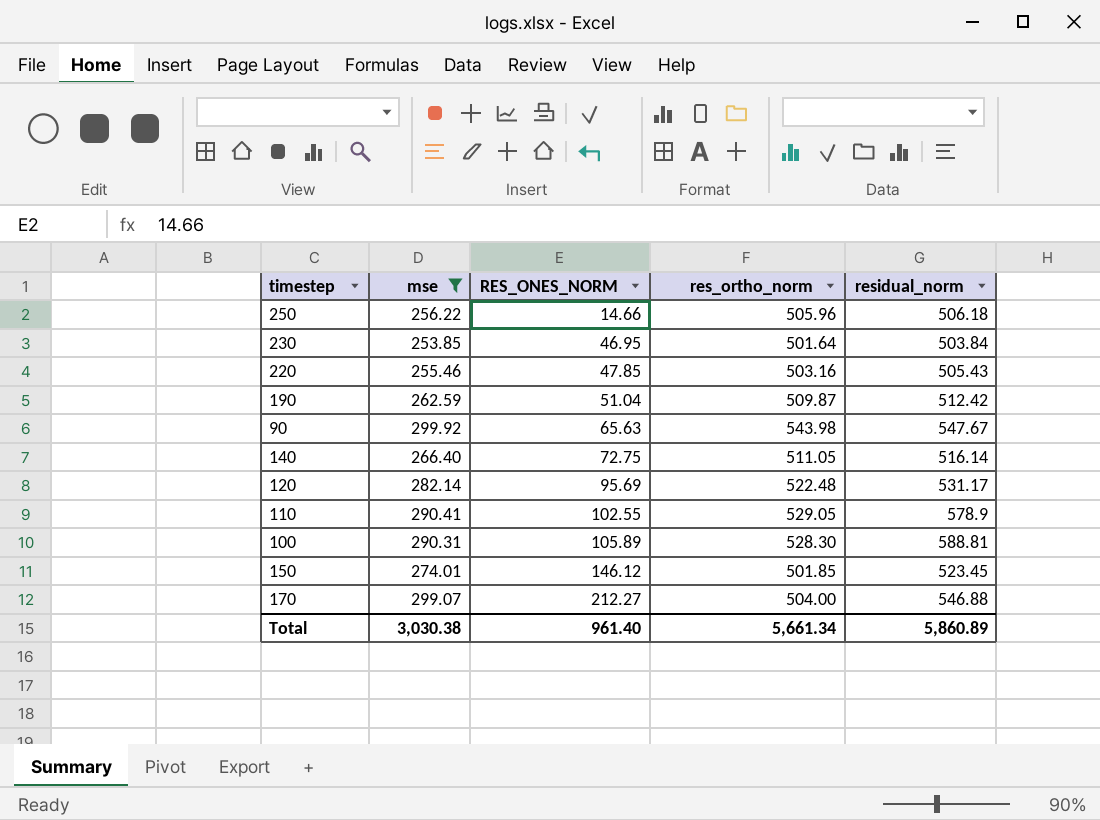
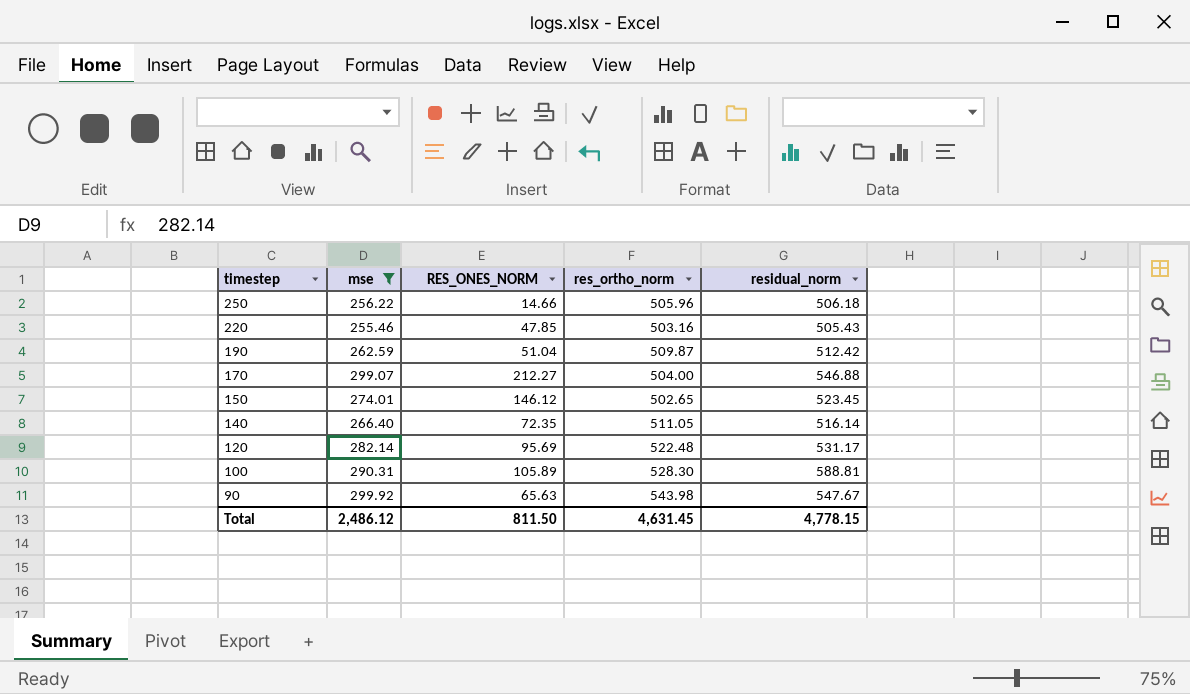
row order: RES_ONES_NORM ascending -> timestep descending
row 230: 253.85 | 46.95 | 501.64 | 503.84 -> none
row 110: 290.41 | 102.55 | 529.05 | 578.9 -> none
150 | res_ortho_norm: 501.85 -> 502.65
140 | RES_ONES_NORM: 72.75 -> 72.35
Total | mse: 3,030.38 -> 2,486.12
Total | RES_ONES_NORM: 961.40 -> 811.50
Total | res_ortho_norm: 5,661.34 -> 4,631.45
Total | residual_norm: 5,860.89 -> 4,778.15

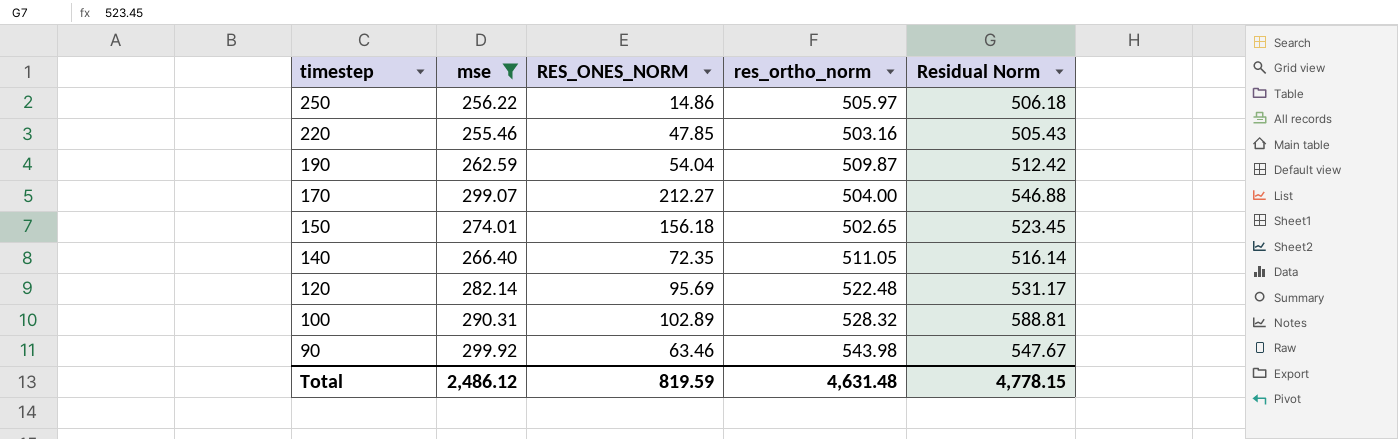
column name: residual_norm -> Residual Norm
250 | RES_ONES_NORM: 14.66 -> 14.86
250 | res_ortho_norm: 505.96 -> 505.97
190 | RES_ONES_NORM: 51.04 -> 54.04
150 | RES_ONES_NORM: 146.12 -> 156.18
100 | RES_ONES_NORM: 105.89 -> 102.89
100 | res_ortho_norm: 528.30 -> 528.32
90 | RES_ONES_NORM: 65.63 -> 63.46
Total | RES_ONES_NORM: 811.50 -> 819.59
Total | res_ortho_norm: 4,631.45 -> 4,631.48

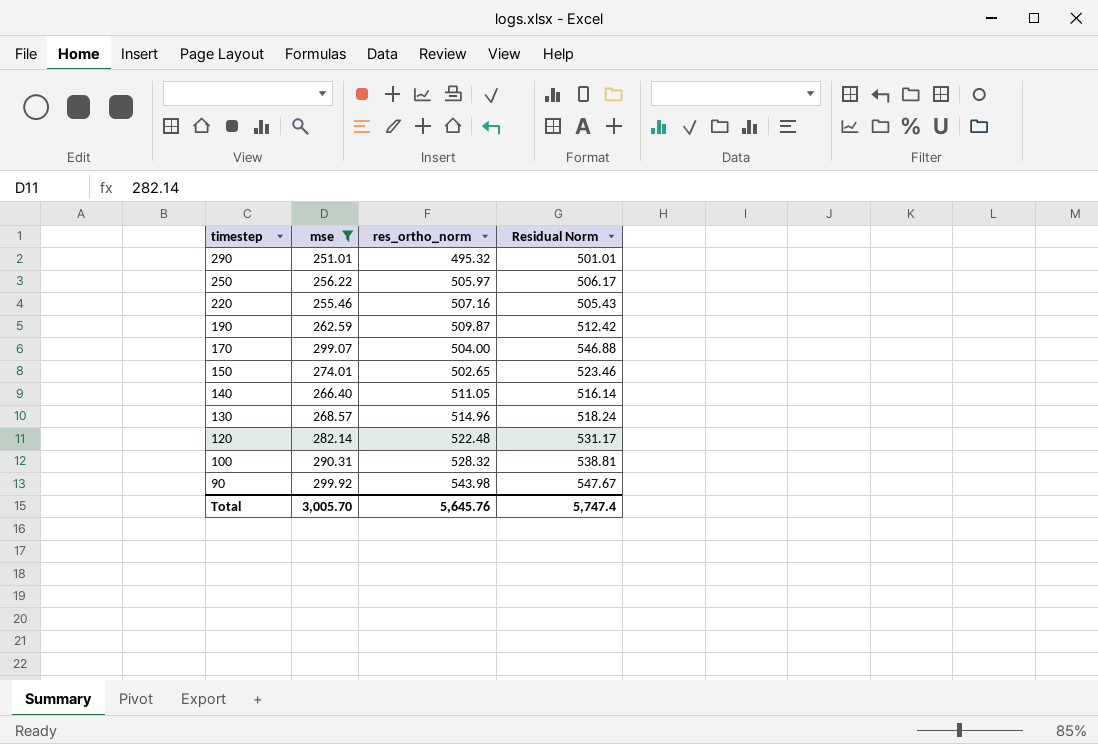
column RES_ONES_NORM | position: 3 -> none
row 290: none -> 251.01 | 495.32 | 501.01
250 | Residual Norm: 506.18 -> 506.17
220 | res_ortho_norm: 503.16 -> 507.16
150 | Residual Norm: 523.45 -> 523.46
row 130: none -> 268.57 | 514.96 | 518.24
100 | Residual Norm: 588.81 -> 538.81
Total | mse: 2,486.12 -> 3,005.70
Total | res_ortho_norm: 4,631.48 -> 5,645.76
Total | Residual Norm: 4,778.15 -> 5,747.4

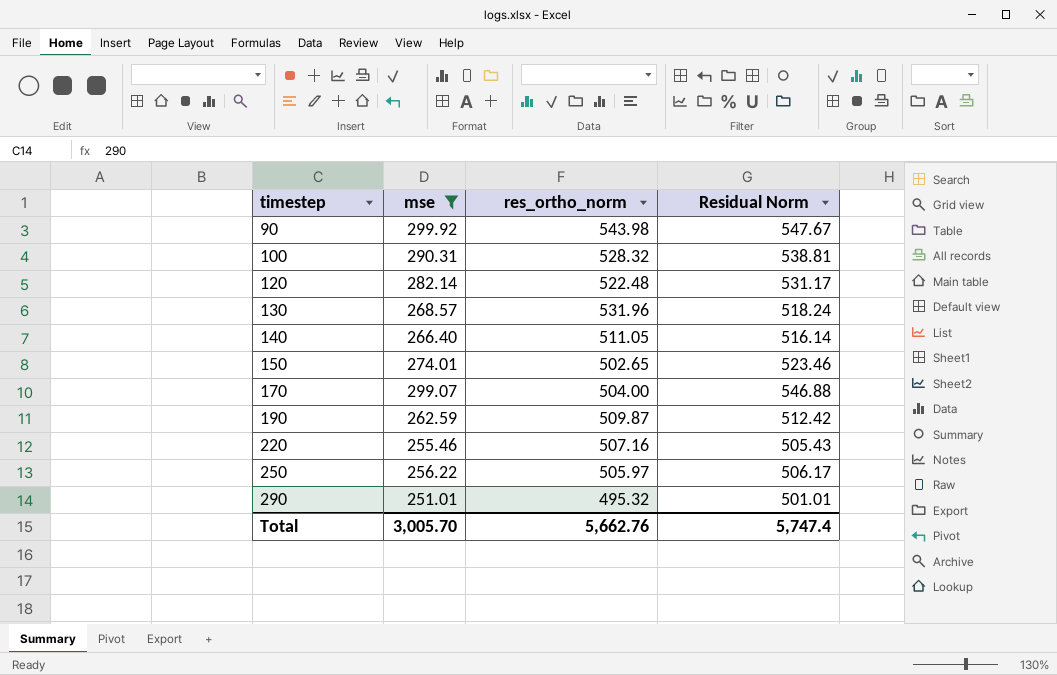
row order: timestep descending -> timestep ascending
130 | res_ortho_norm: 514.96 -> 531.96
Total | res_ortho_norm: 5,645.76 -> 5,662.76

